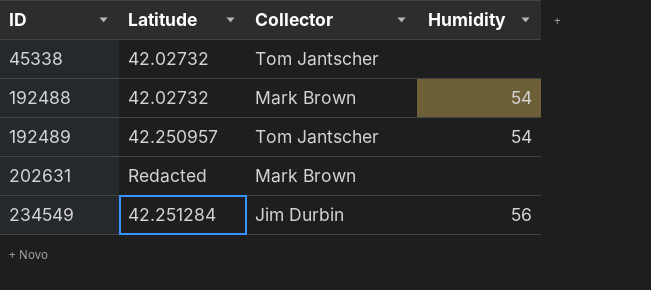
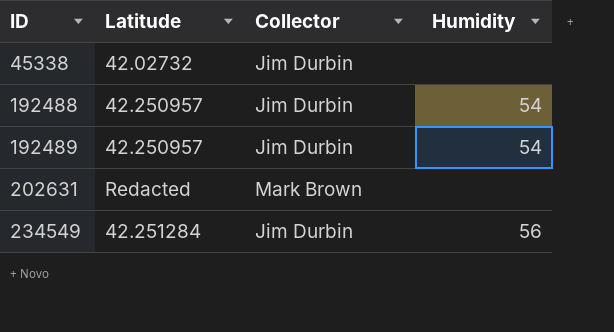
45338 | Collector: Tom Jantscher -> Jim Durbin
192488 | Latitude: 42.02732 -> 42.250957
192488 | Collector: Mark Brown -> Jim Durbin
192489 | Collector: Tom Jantscher -> Jim Durbin

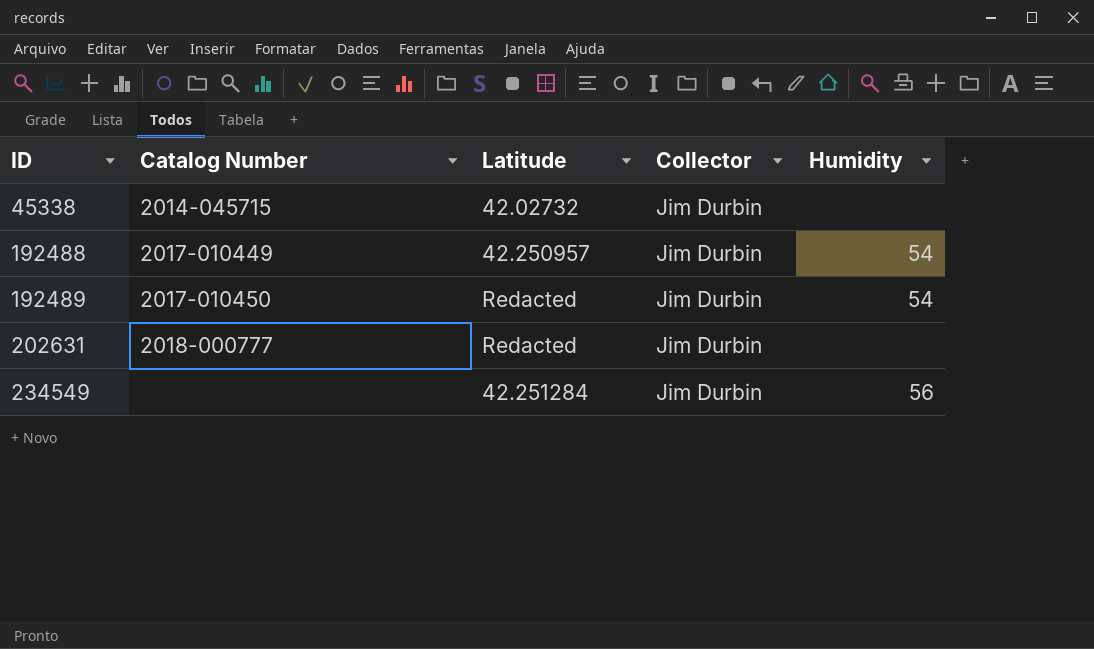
column Catalog Number | position: none -> 2
192489 | Latitude: 42.250957 -> Redacted
202631 | Collector: Mark Brown -> Jim Durbin

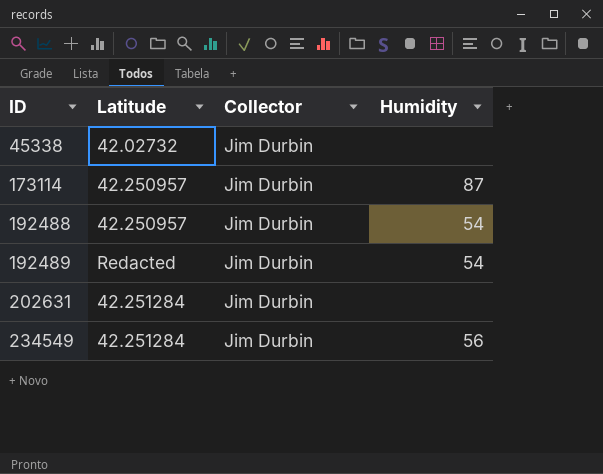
column Catalog Number | position: 2 -> none
row 173114: none -> 42.250957 | Jim Durbin | 87
202631 | Latitude: Redacted -> 42.251284

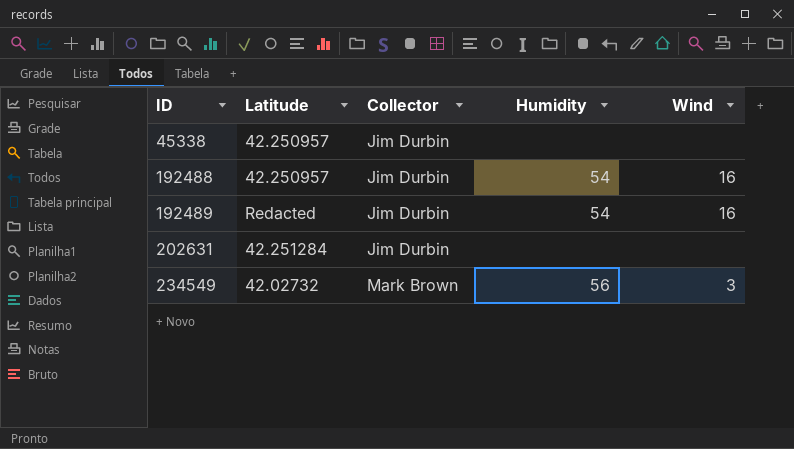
column Wind | position: none -> 5
row 173114: 42.250957 | Jim Durbin | 87 -> none
45338 | Latitude: 42.02732 -> 42.250957
234549 | Latitude: 42.251284 -> 42.02732
234549 | Collector: Jim Durbin -> Mark Brown

